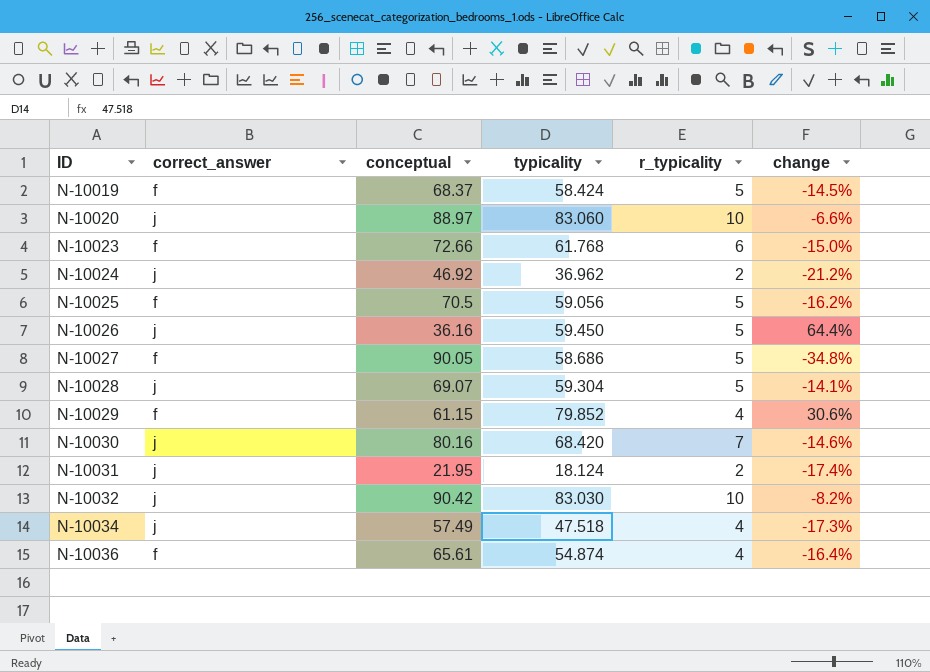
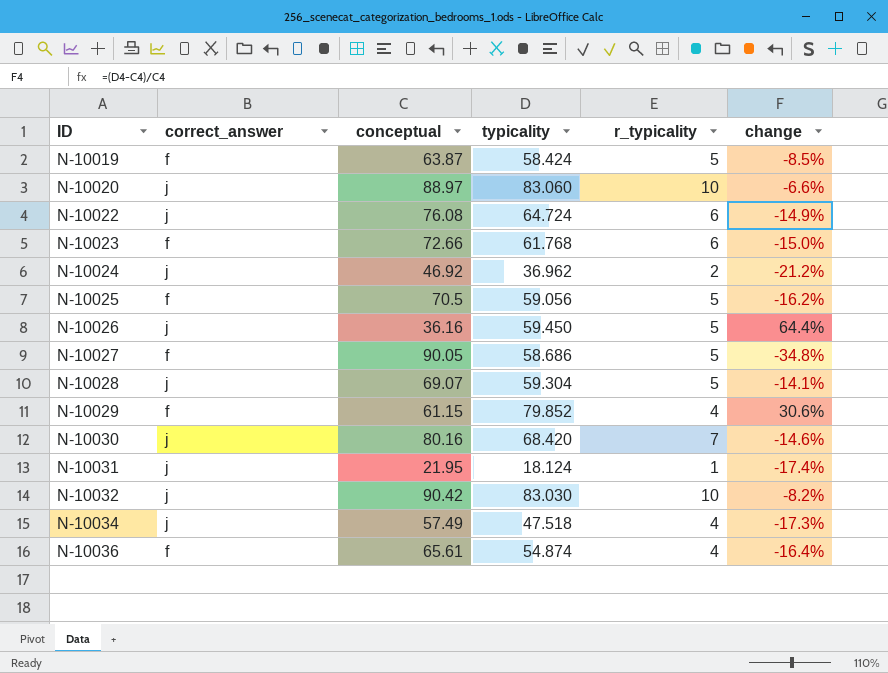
N-10019 | conceptual: 68.37 -> 63.87
N-10019 | change: -14.5% -> -8.5%
row N-10022: none -> j | 76.08 | 64.724 | 6 | -14.9%
N-10031 | r_typicality: 2 -> 1

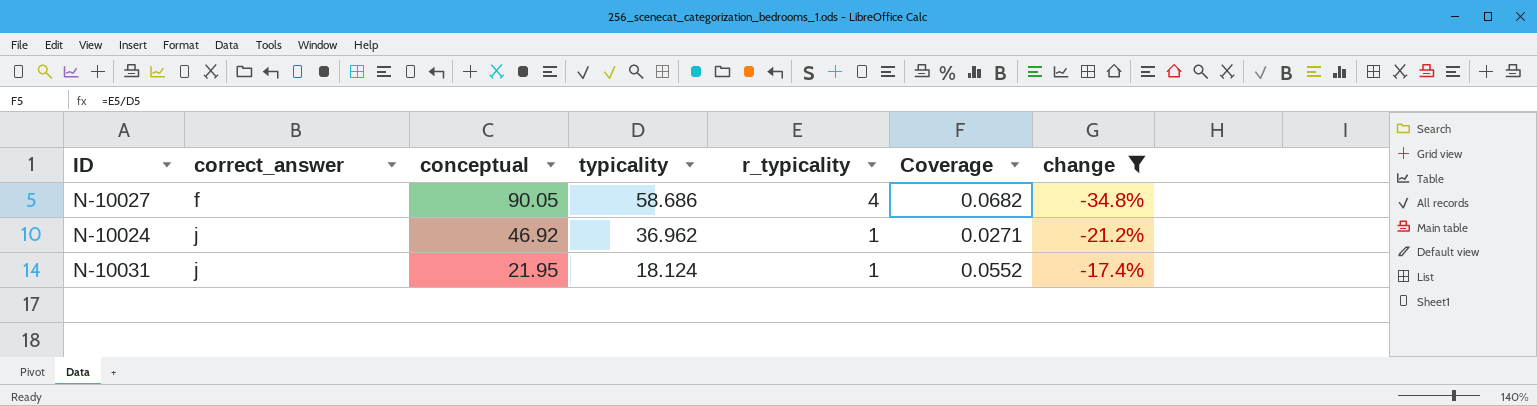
filter: none -> change <= -17.4%
row order: ID ascending -> correct_answer ascending
column Coverage | formula: none -> [r_typicality] / [typicality]
N-10027 | r_typicality: 5 -> 4
N-10024 | r_typicality: 2 -> 1

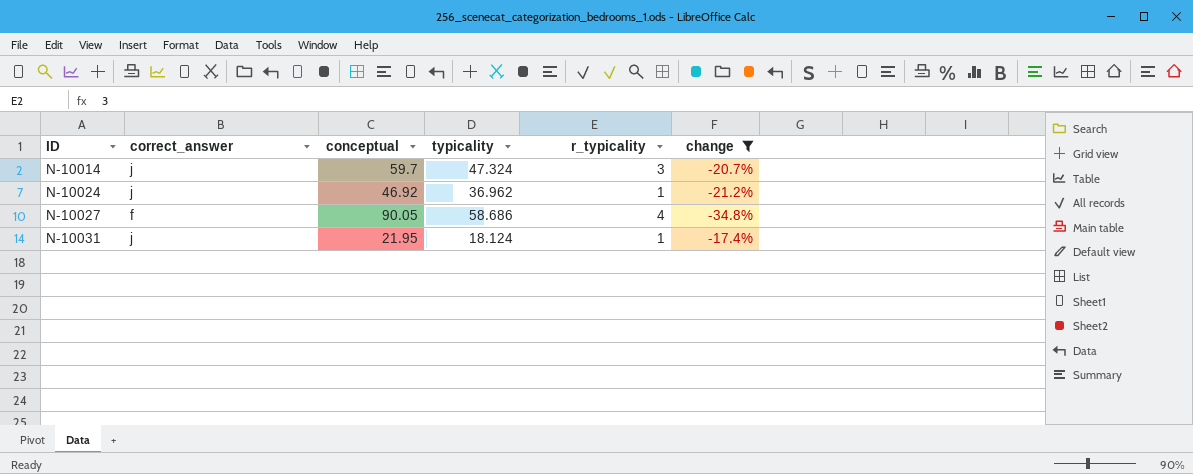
row order: correct_answer ascending -> ID ascending
column Coverage | formula: [r_typicality] / [typicality] -> none
row N-10014: none -> j | 59.7 | 47.324 | 3 | -20.7%

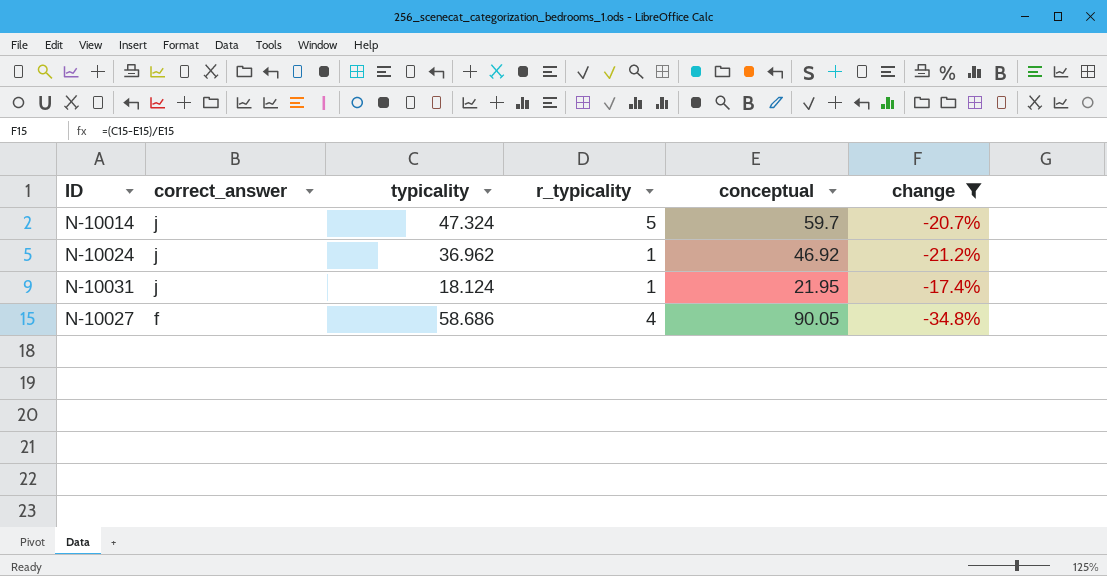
row order: ID ascending -> correct_answer descending
column conceptual | position: 3 -> 5
N-10014 | r_typicality: 3 -> 5

